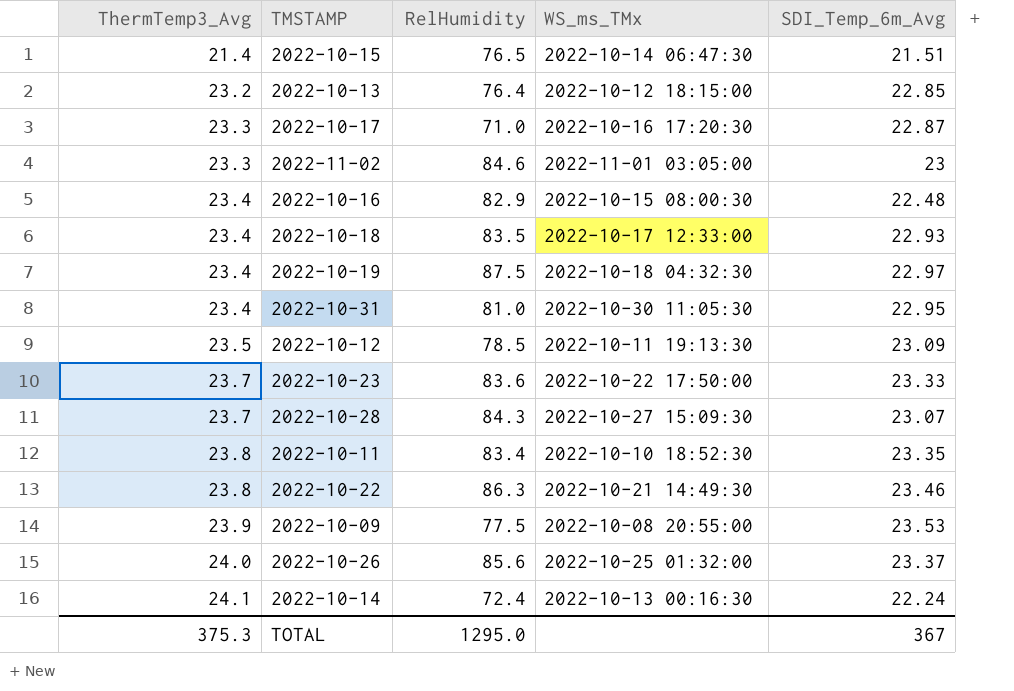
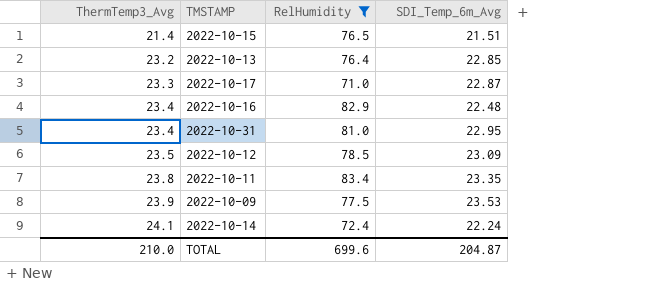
filter: none -> RelHumidity <= 83.4
column WS_ms_TMx | position: 4 -> none
TOTAL | ThermTemp3_Avg: 375.3 -> 210.0
TOTAL | RelHumidity: 1295.0 -> 699.6
TOTAL | SDI_Temp_6m_Avg: 367 -> 204.87

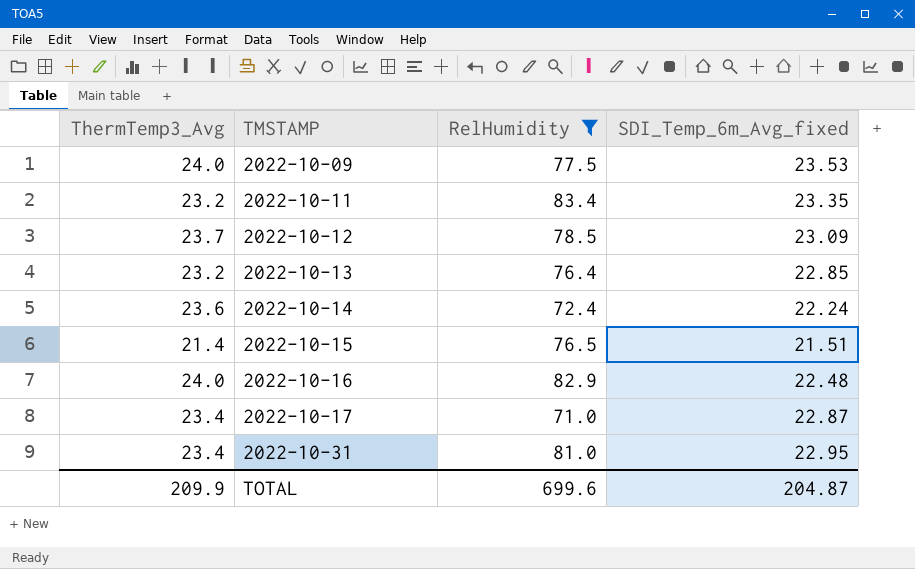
row order: ThermTemp3_Avg ascending -> TMSTAMP ascending
column name: SDI_Temp_6m_Avg -> SDI_Temp_6m_Avg_fixed
2022-10-09 | ThermTemp3_Avg: 23.9 -> 24.0
2022-10-11 | ThermTemp3_Avg: 23.8 -> 23.2
2022-10-12 | ThermTemp3_Avg: 23.5 -> 23.7
2022-10-14 | ThermTemp3_Avg: 24.1 -> 23.6
2022-10-16 | ThermTemp3_Avg: 23.4 -> 24.0
2022-10-17 | ThermTemp3_Avg: 23.3 -> 23.4
TOTAL | ThermTemp3_Avg: 210.0 -> 209.9

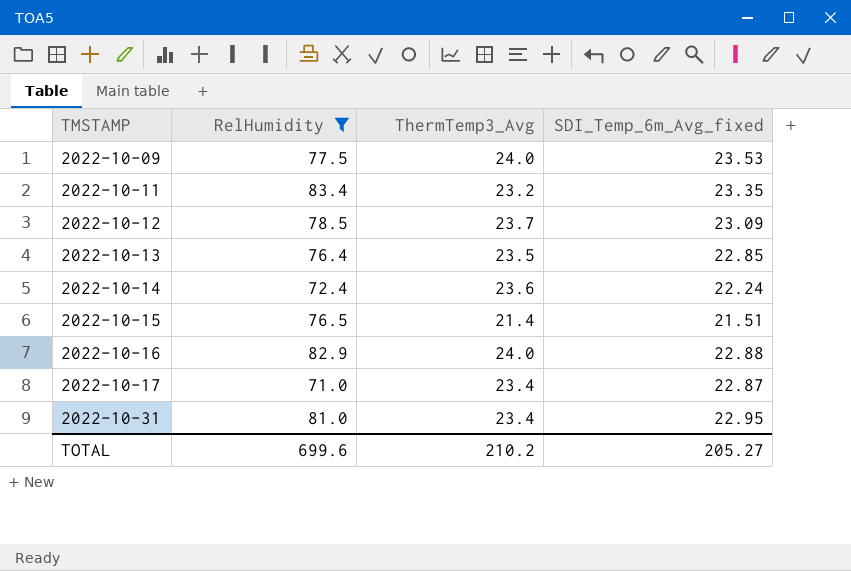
column ThermTemp3_Avg | position: 1 -> 3
2022-10-13 | ThermTemp3_Avg: 23.2 -> 23.5
2022-10-16 | SDI_Temp_6m_Avg_fixed: 22.48 -> 22.88
TOTAL | ThermTemp3_Avg: 209.9 -> 210.2
TOTAL | SDI_Temp_6m_Avg_fixed: 204.87 -> 205.27

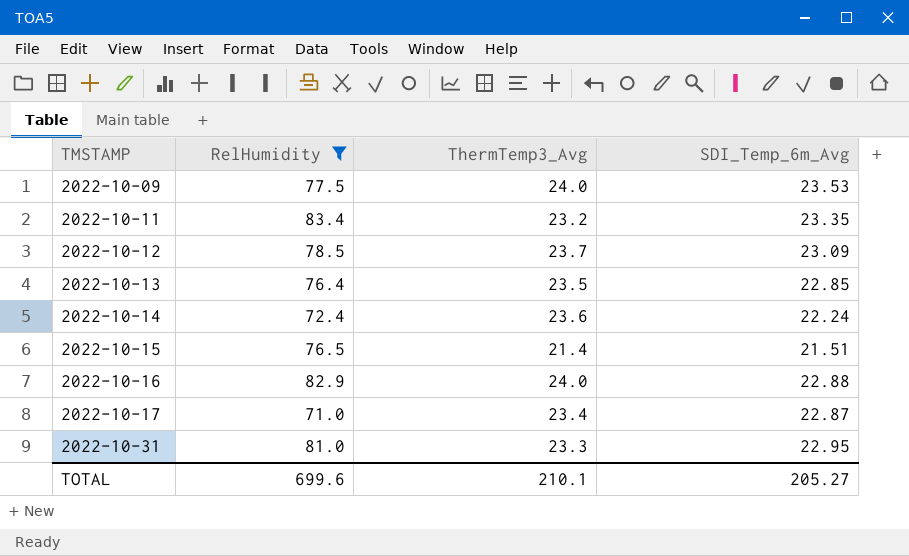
column name: SDI_Temp_6m_Avg_fixed -> SDI_Temp_6m_Avg
2022-10-31 | ThermTemp3_Avg: 23.4 -> 23.3
TOTAL | ThermTemp3_Avg: 210.2 -> 210.1

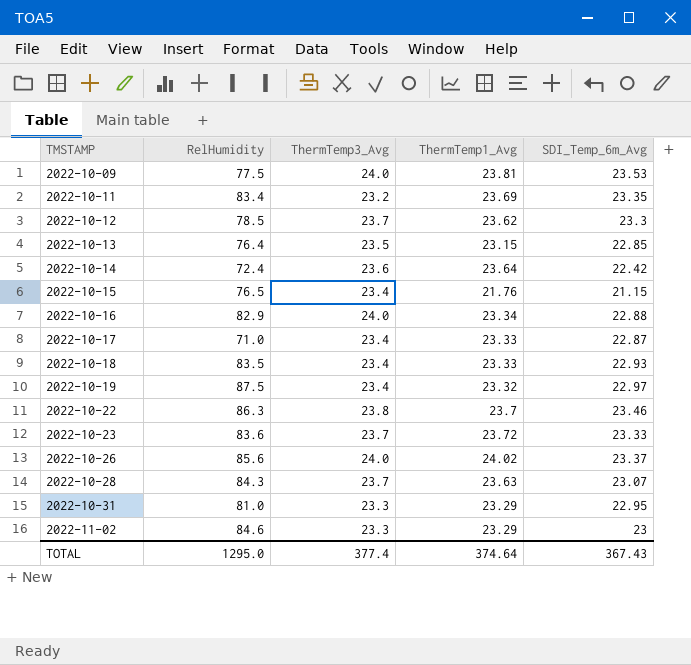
filter: RelHumidity <= 83.4 -> none
column ThermTemp1_Avg | position: none -> 4
2022-10-12 | SDI_Temp_6m_Avg: 23.09 -> 23.3
2022-10-14 | SDI_Temp_6m_Avg: 22.24 -> 22.42
2022-10-15 | ThermTemp3_Avg: 21.4 -> 23.4
2022-10-15 | SDI_Temp_6m_Avg: 21.51 -> 21.15
TOTAL | RelHumidity: 699.6 -> 1295.0
TOTAL | ThermTemp3_Avg: 210.1 -> 377.4
TOTAL | SDI_Temp_6m_Avg: 205.27 -> 367.43

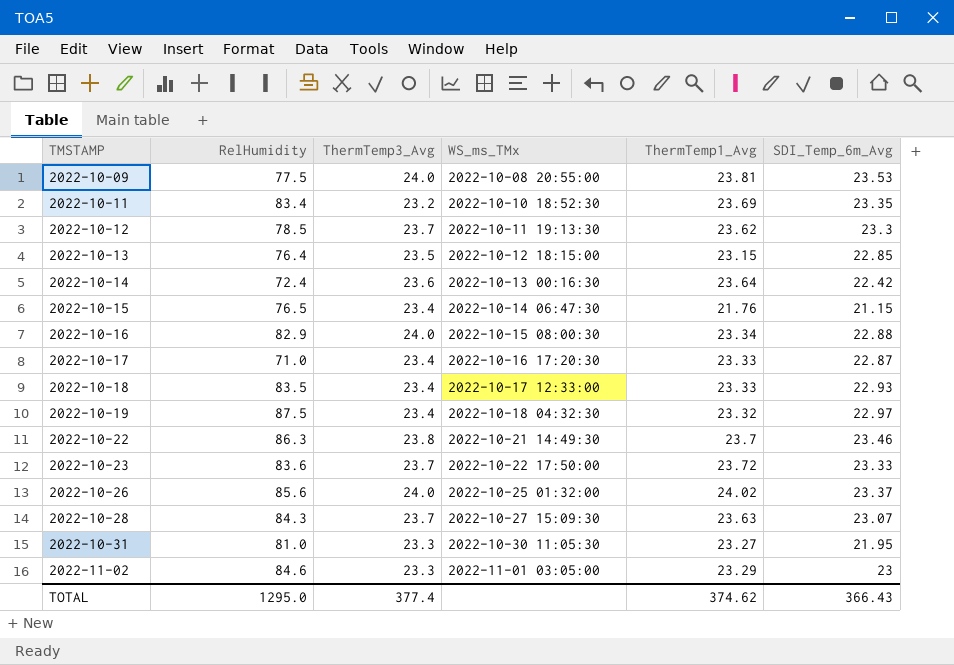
column WS_ms_TMx | position: none -> 4
2022-10-31 | ThermTemp1_Avg: 23.29 -> 23.27
2022-10-31 | SDI_Temp_6m_Avg: 22.95 -> 21.95
TOTAL | ThermTemp1_Avg: 374.64 -> 374.62
TOTAL | SDI_Temp_6m_Avg: 367.43 -> 366.43

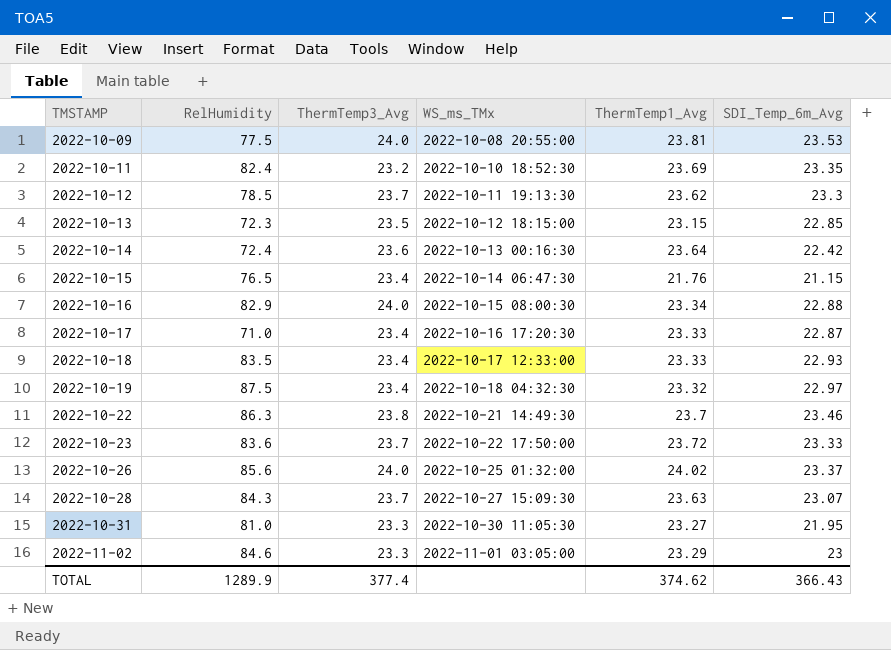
2022-10-11 | RelHumidity: 83.4 -> 82.4
2022-10-13 | RelHumidity: 76.4 -> 72.3
TOTAL | RelHumidity: 1295.0 -> 1289.9

